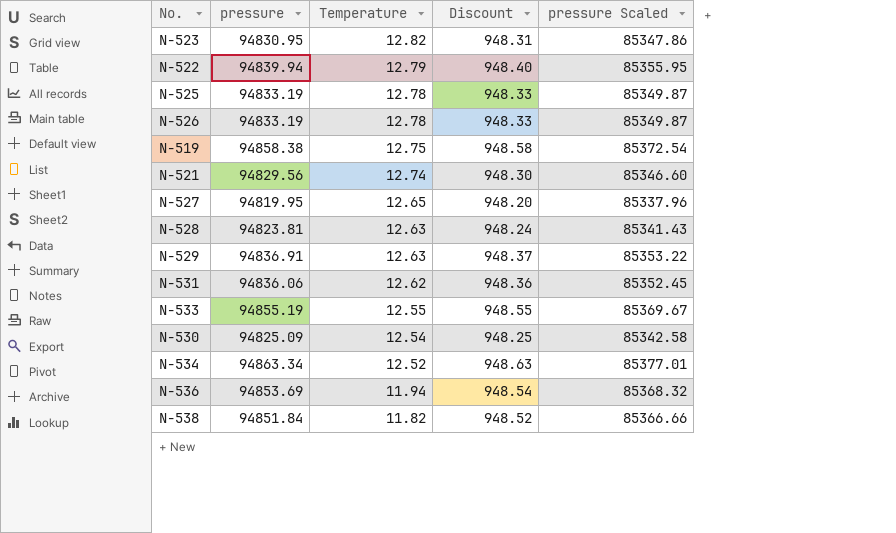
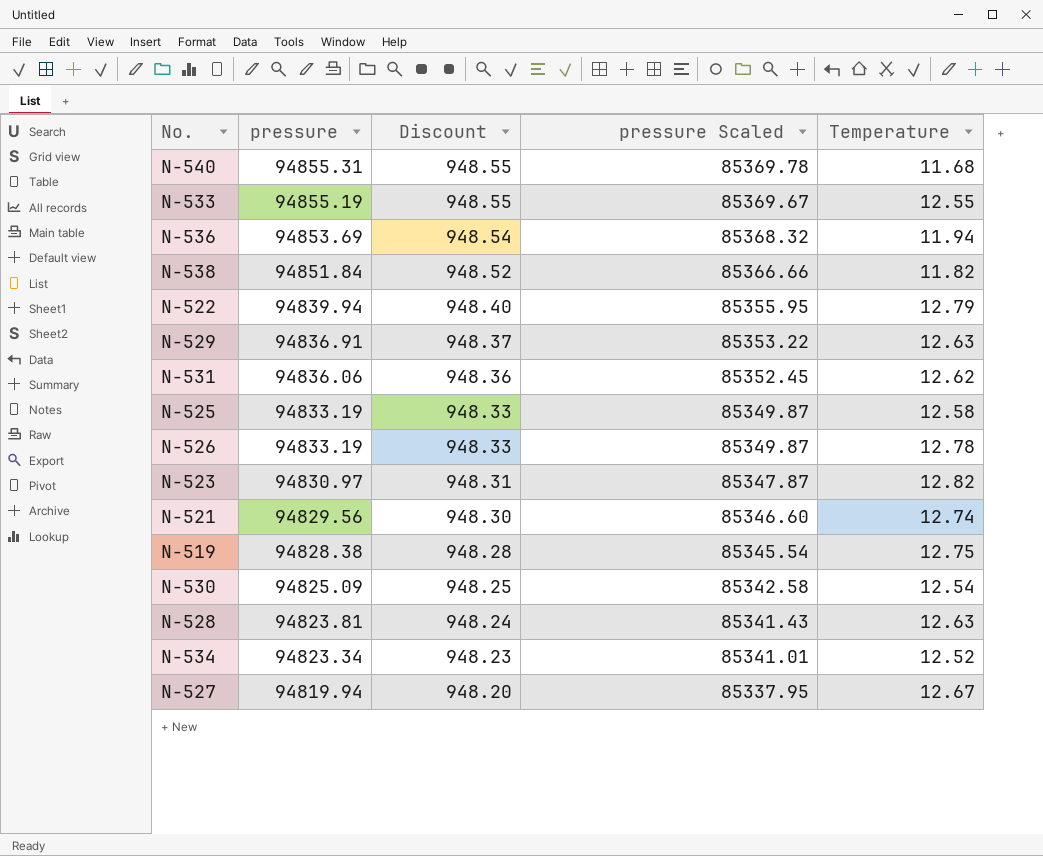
row order: Temperature descending -> pressure descending
column Temperature | position: 3 -> 5
row N-540: none -> 94855.31 | 948.55 | 85369.78 | 11.68
N-525 | Temperature: 12.78 -> 12.58
N-523 | pressure: 94830.95 -> 94830.97
N-523 | pressure Scaled: 85347.86 -> 85347.87
N-519 | pressure: 94858.38 -> 94828.38
N-519 | Discount: 948.58 -> 948.28
N-519 | pressure Scaled: 85372.54 -> 85345.54
N-534 | pressure: 94863.34 -> 94823.34
N-534 | Discount: 948.63 -> 948.23
N-534 | pressure Scaled: 85377.01 -> 85341.01
N-527 | pressure: 94819.95 -> 94819.94
N-527 | pressure Scaled: 85337.96 -> 85337.95
N-527 | Temperature: 12.65 -> 12.67

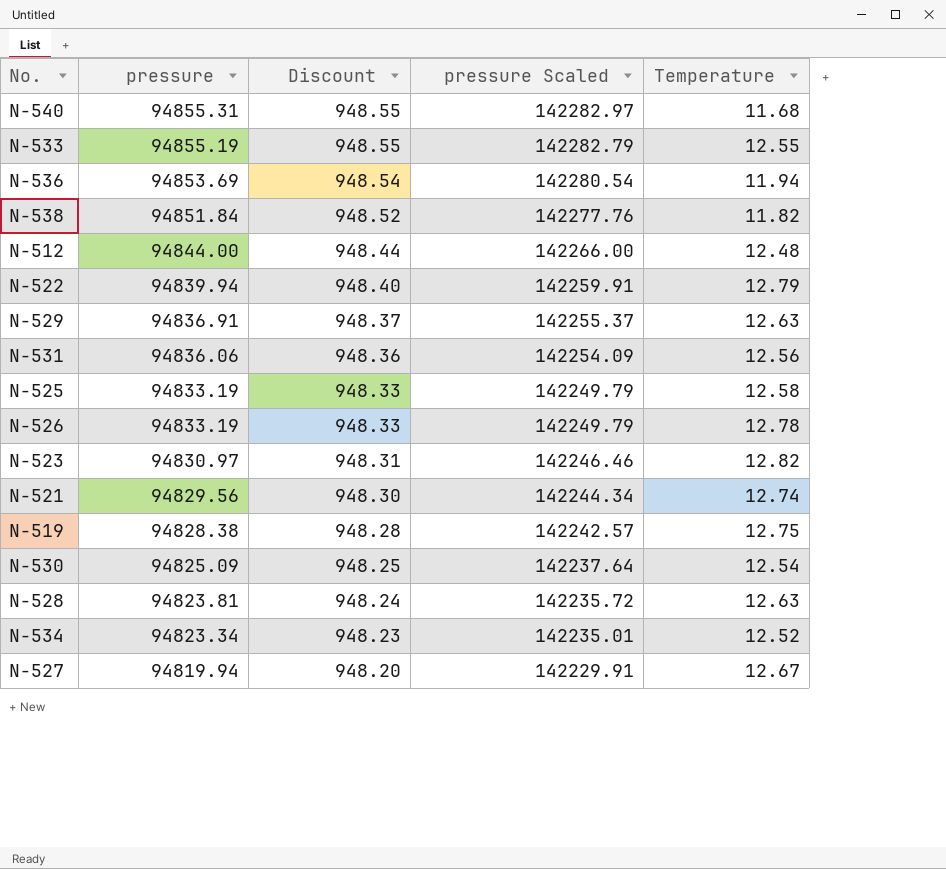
column pressure Scaled | formula: [pressure] * 0.9 -> [pressure] * 1.5
row N-512: none -> 94844.00 | 948.44 | 142266.00 | 12.48
N-531 | Temperature: 12.62 -> 12.56

